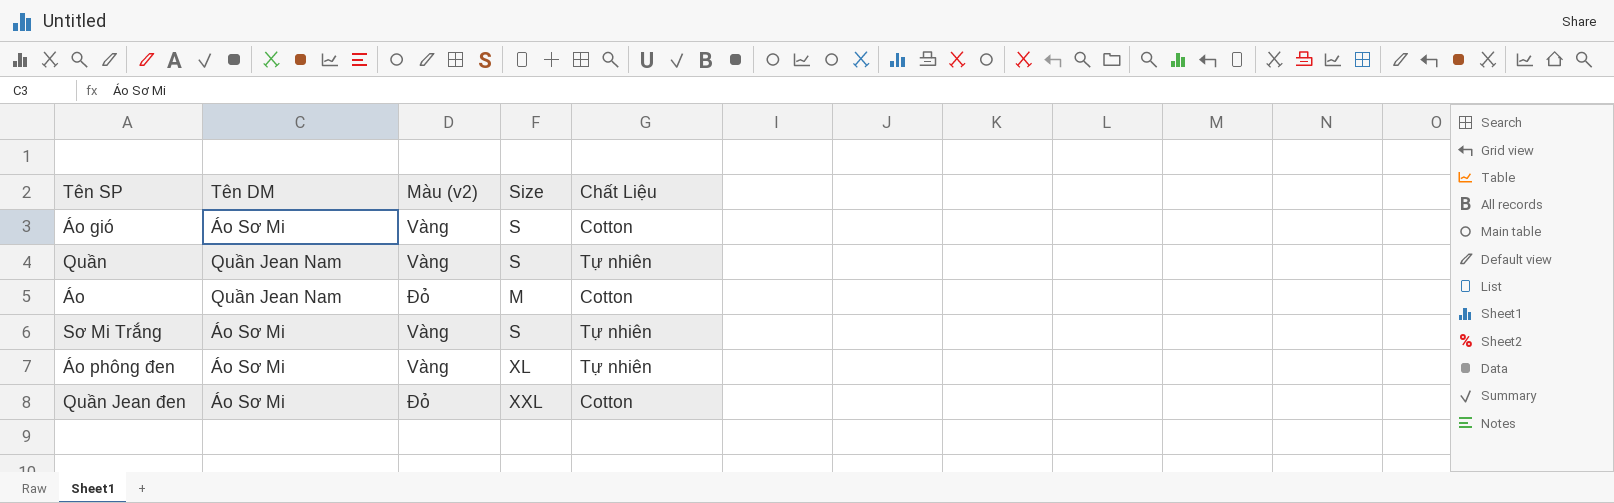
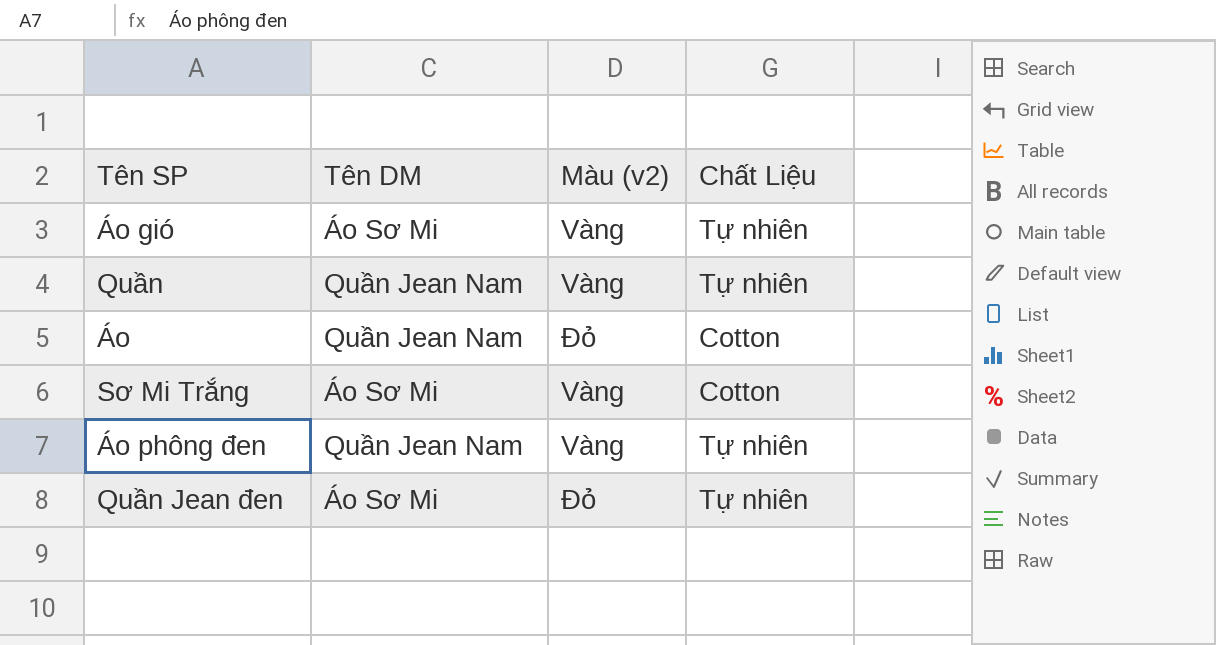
column Size | position: 4 -> none
Áo gió | Chất Liệu: Cotton -> Tự nhiên
Sơ Mi Trắng | Chất Liệu: Tự nhiên -> Cotton
Áo phông đen | Tên DM: Áo Sơ Mi -> Quần Jean Nam
Quần Jean đen | Chất Liệu: Cotton -> Tự nhiên

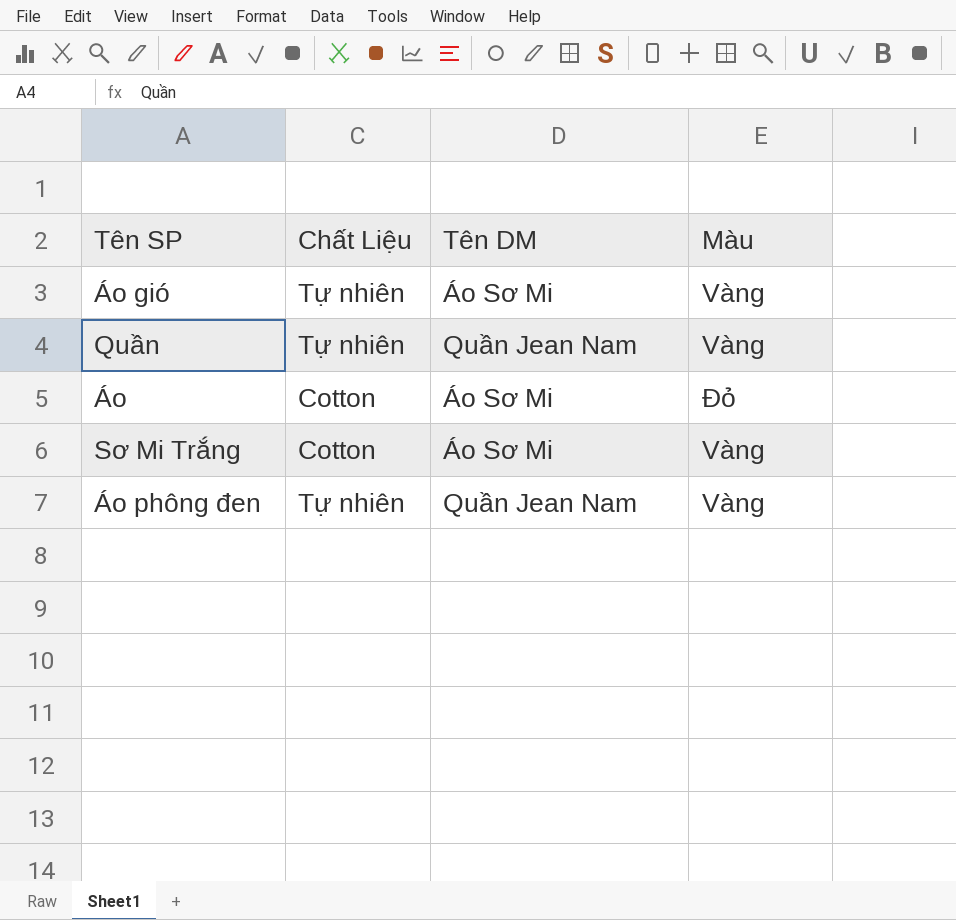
column Chất Liệu | position: 4 -> 2
column name: Màu (v2) -> Màu
row Quần Jean đen: Áo Sơ Mi | Đỏ | Tự nhiên -> none
Áo | Tên DM: Quần Jean Nam -> Áo Sơ Mi

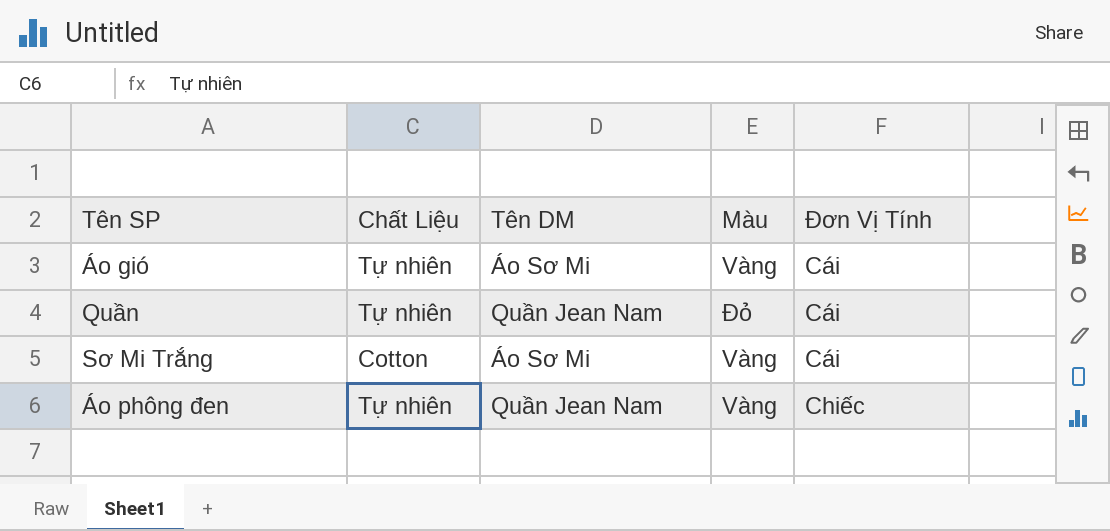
column Đơn Vị Tính | position: none -> 5
row Áo: Cotton | Áo Sơ Mi | Đỏ -> none
Quần | Màu: Vàng -> Đỏ

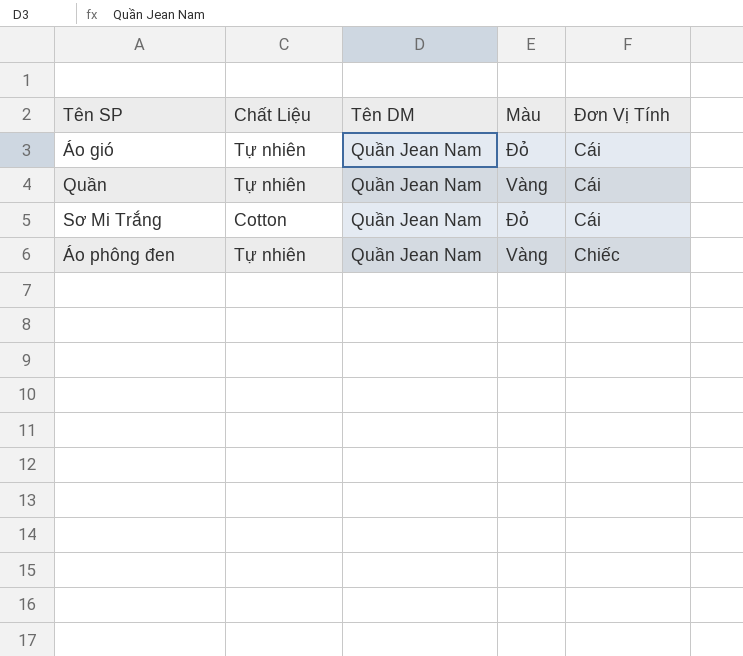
Áo gió | Tên DM: Áo Sơ Mi -> Quần Jean Nam
Áo gió | Màu: Vàng -> Đỏ
Quần | Màu: Đỏ -> Vàng
Sơ Mi Trắng | Tên DM: Áo Sơ Mi -> Quần Jean Nam
Sơ Mi Trắng | Màu: Vàng -> Đỏ

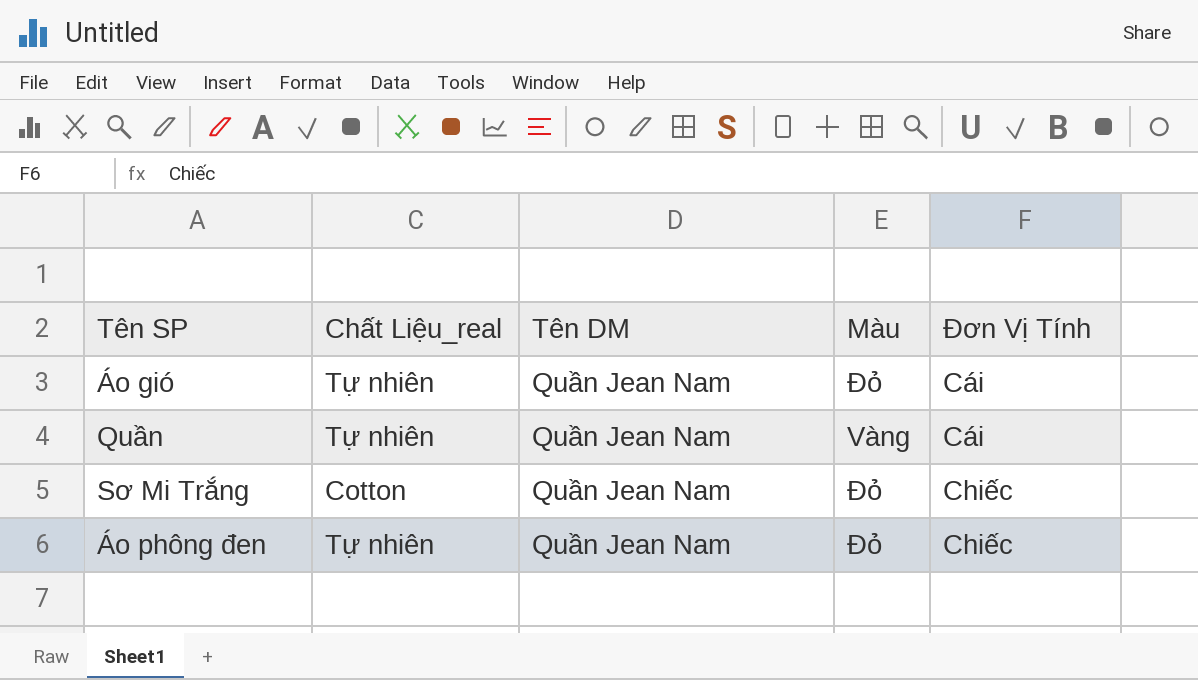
column name: Chất Liệu -> Chất Liệu_real
Sơ Mi Trắng | Đơn Vị Tính: Cái -> Chiếc
Áo phông đen | Màu: Vàng -> Đỏ

